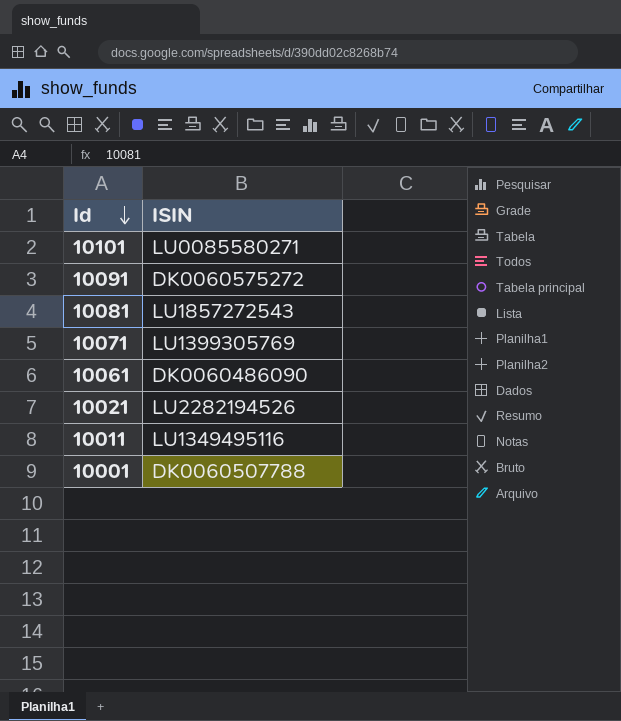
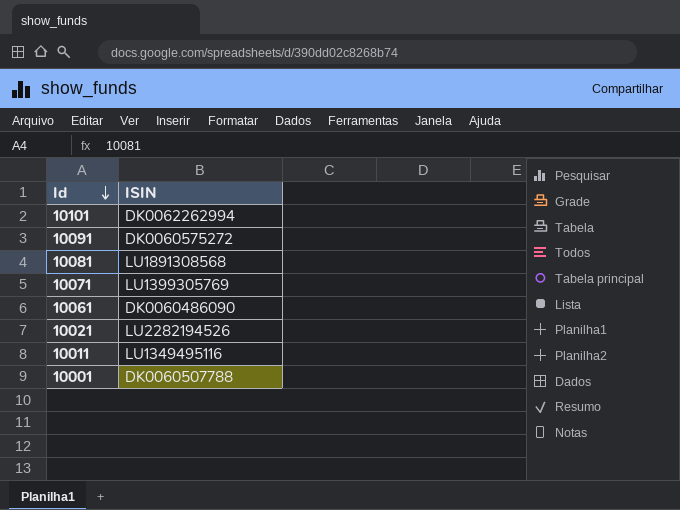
10101 | ISIN: LU0085580271 -> DK0062262994
10081 | ISIN: LU1857272543 -> LU1891308568

